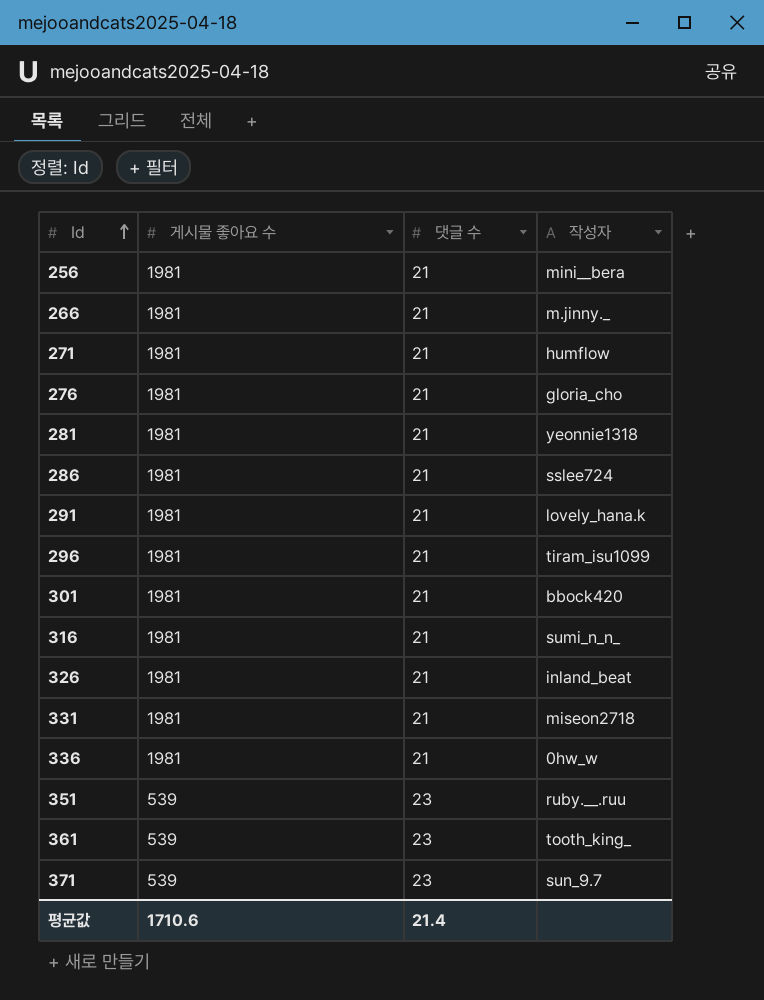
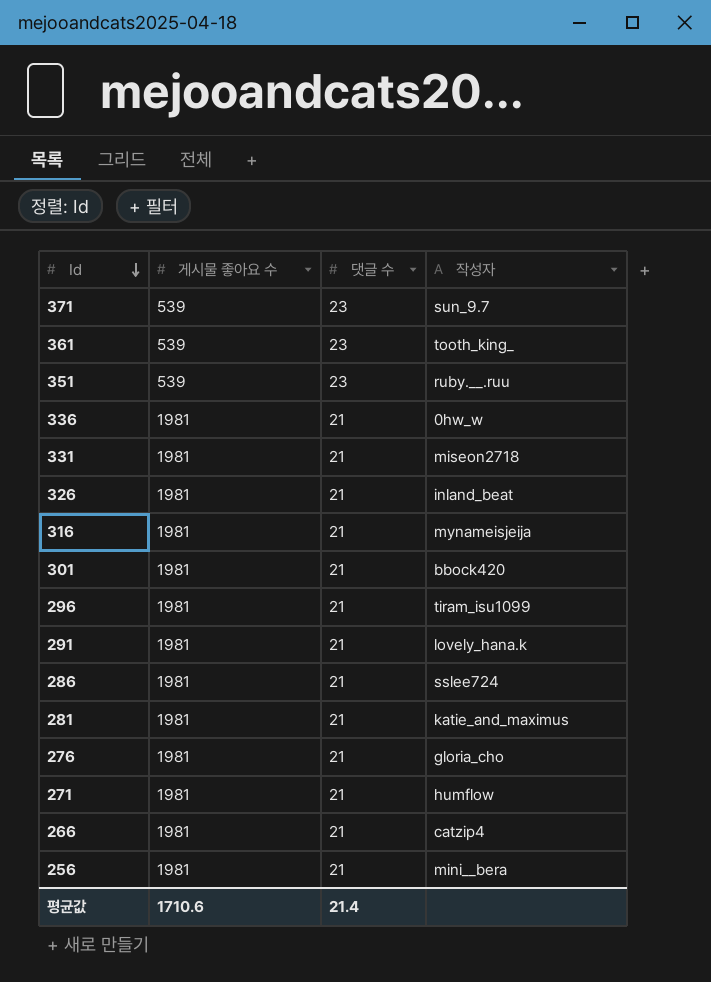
row order: Id ascending -> Id descending
316 | 작성자: sumi_n_n_ -> mynameisjeija
281 | 작성자: yeonnie1318 -> katie_and_maximus
266 | 작성자: m.jinny._ -> catzip4

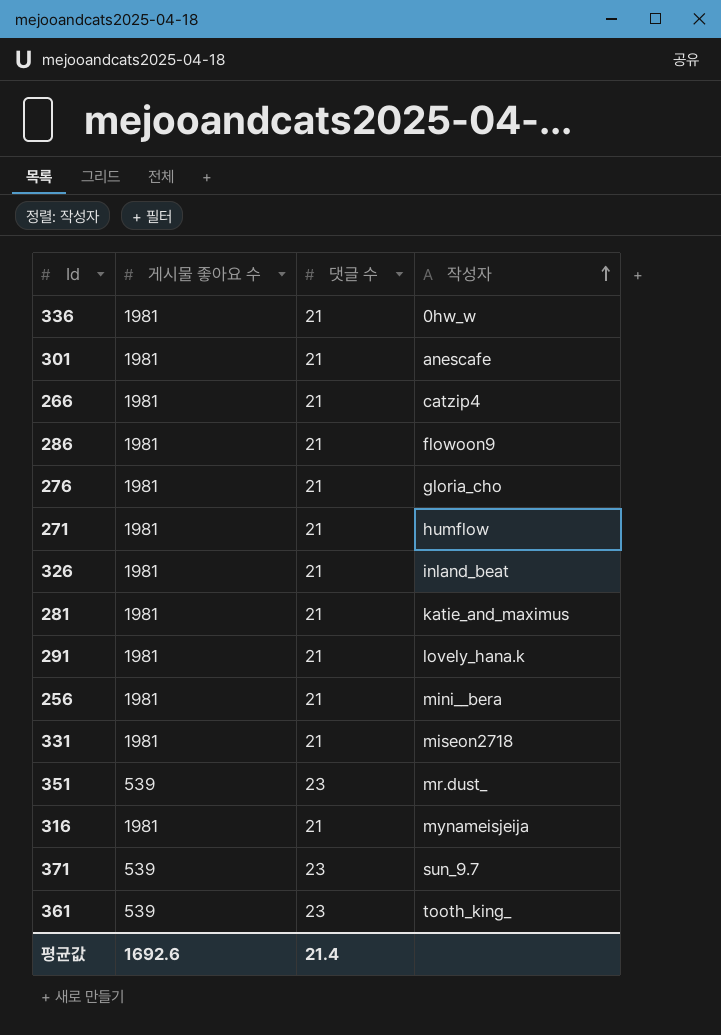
row order: Id descending -> 작성자 ascending
row 296: 1981 | 21 | tiram_isu1099 -> none
301 | 작성자: bbock420 -> anescafe
286 | 작성자: sslee724 -> flowoon9
351 | 작성자: ruby.__.ruu -> mr.dust_
평균값 | 게시물 좋아요 수: 1710.6 -> 1692.6

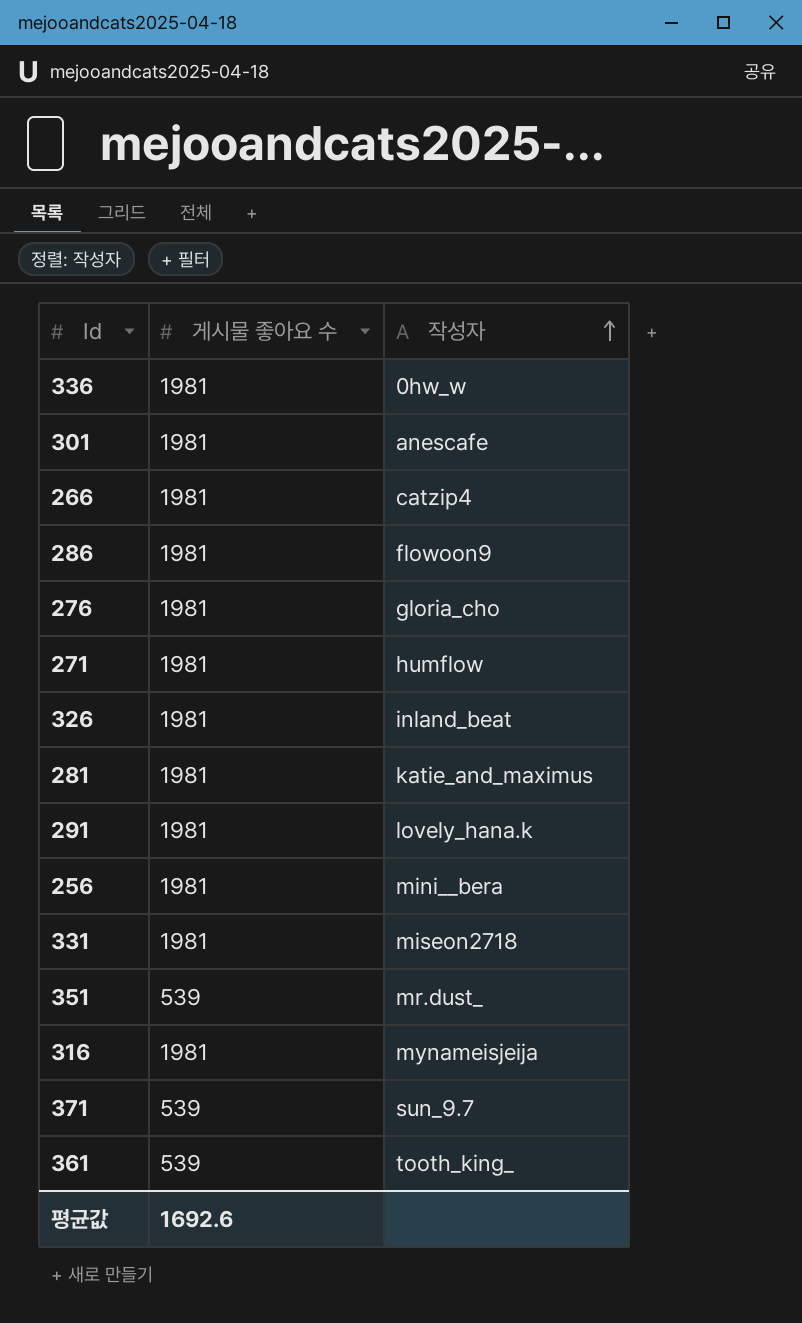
column 댓글 수 | position: 3 -> none

